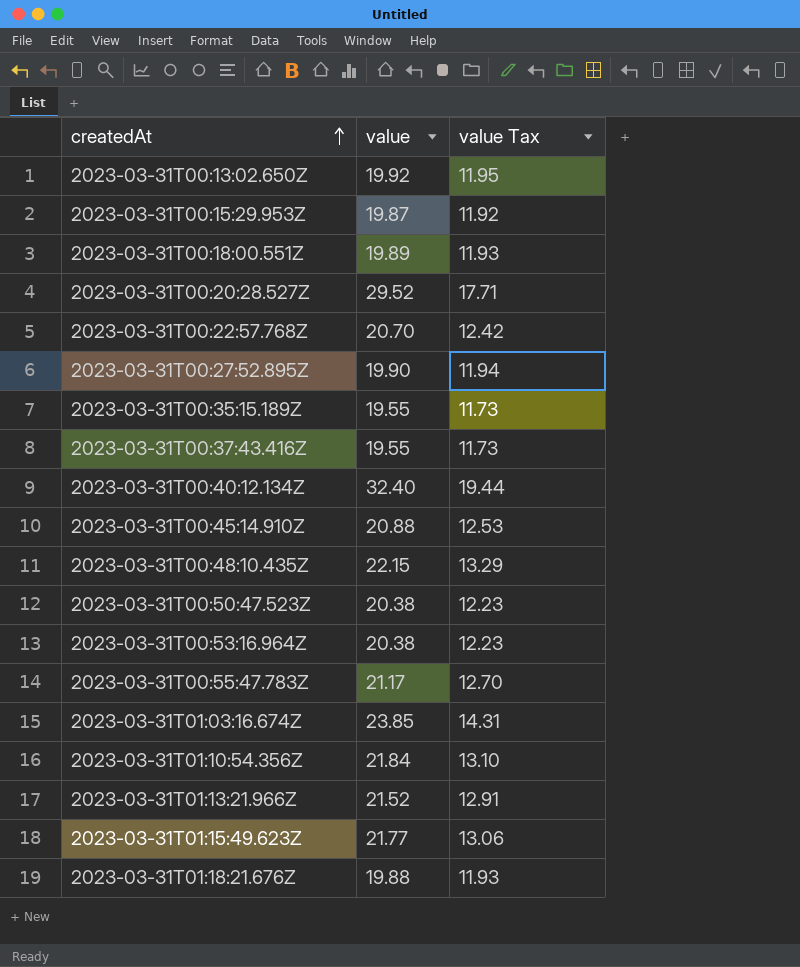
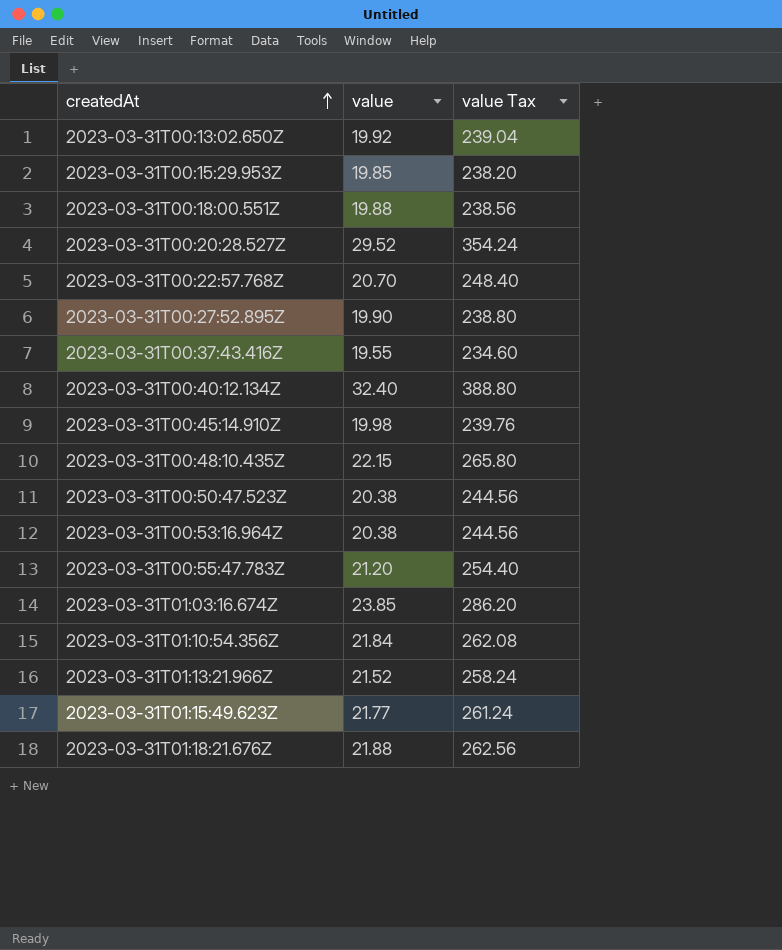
column value Tax | formula: [value] * 0.6 -> [value] * 12
row 2023-03-31T00:35:15.189Z: 19.55 | 11.73 -> none
2023-03-31T00:15:29.953Z | value: 19.87 -> 19.85
2023-03-31T00:18:00.551Z | value: 19.89 -> 19.88
2023-03-31T00:45:14.910Z | value: 20.88 -> 19.98
2023-03-31T00:55:47.783Z | value: 21.17 -> 21.20
2023-03-31T01:18:21.676Z | value: 19.88 -> 21.88

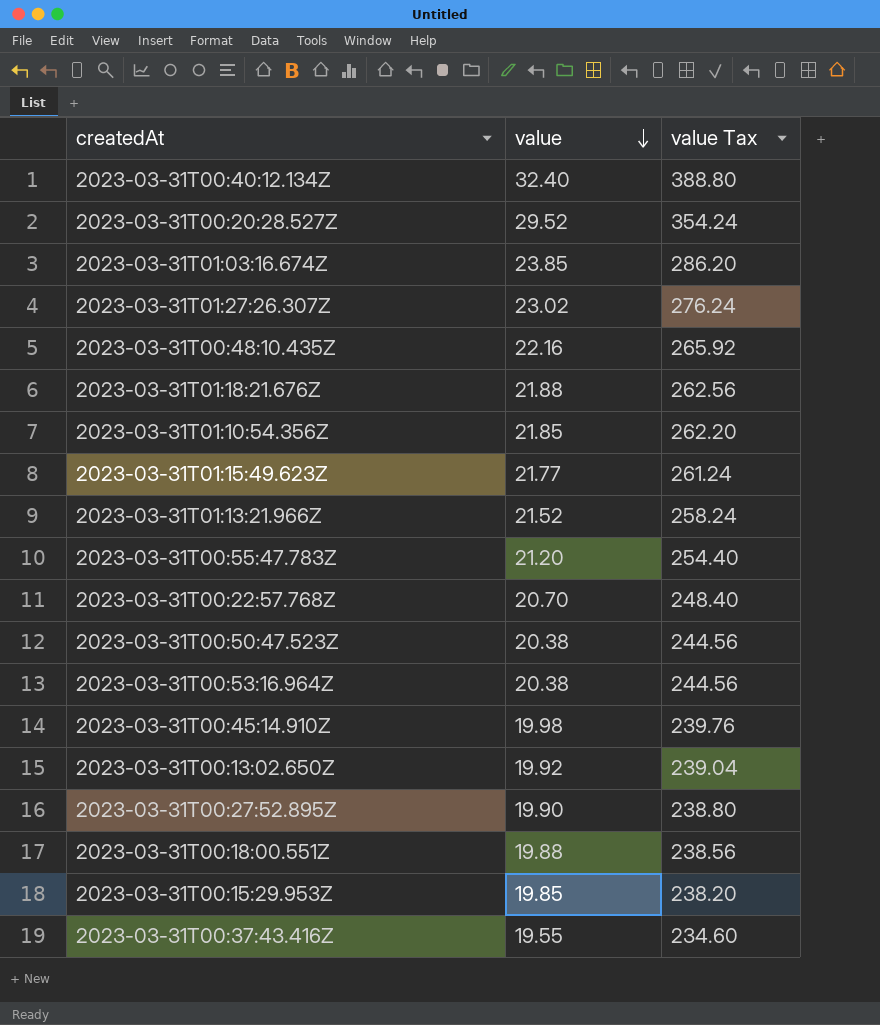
row order: createdAt ascending -> value descending
row 2023-03-31T01:27:26.307Z: none -> 23.02 | 276.24
2023-03-31T00:48:10.435Z | value: 22.15 -> 22.16
2023-03-31T00:48:10.435Z | value Tax: 265.80 -> 265.92
2023-03-31T01:10:54.356Z | value: 21.84 -> 21.85
2023-03-31T01:10:54.356Z | value Tax: 262.08 -> 262.20

